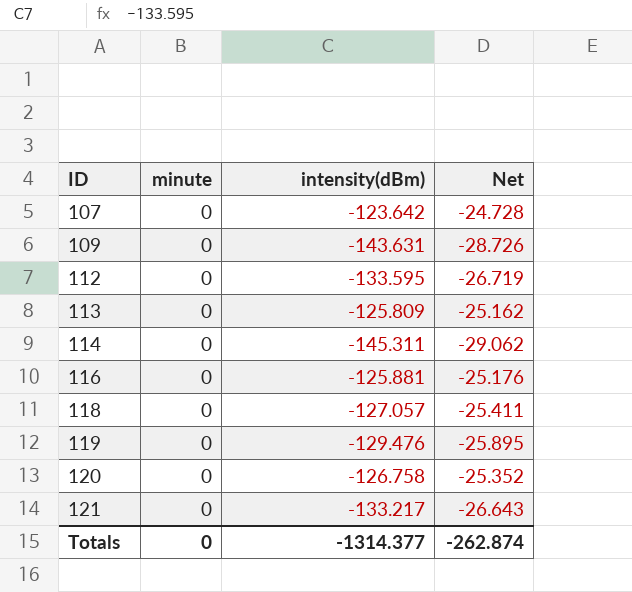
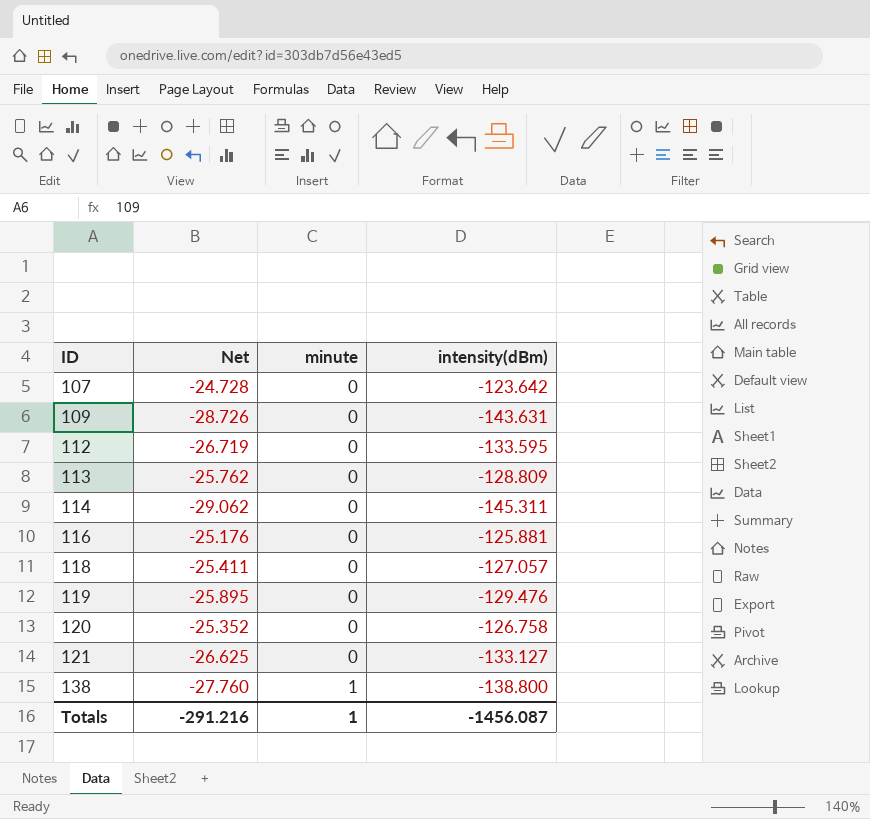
column Net | position: 4 -> 2
113 | Net: -25.162 -> -25.762
113 | intensity(dBm): -125.809 -> -128.809
121 | Net: -26.643 -> -26.625
121 | intensity(dBm): -133.217 -> -133.127
row 138: none -> -27.760 | 1 | -138.800
Totals | Net: -262.874 -> -291.216
Totals | minute: 0 -> 1
Totals | intensity(dBm): -1314.377 -> -1456.087

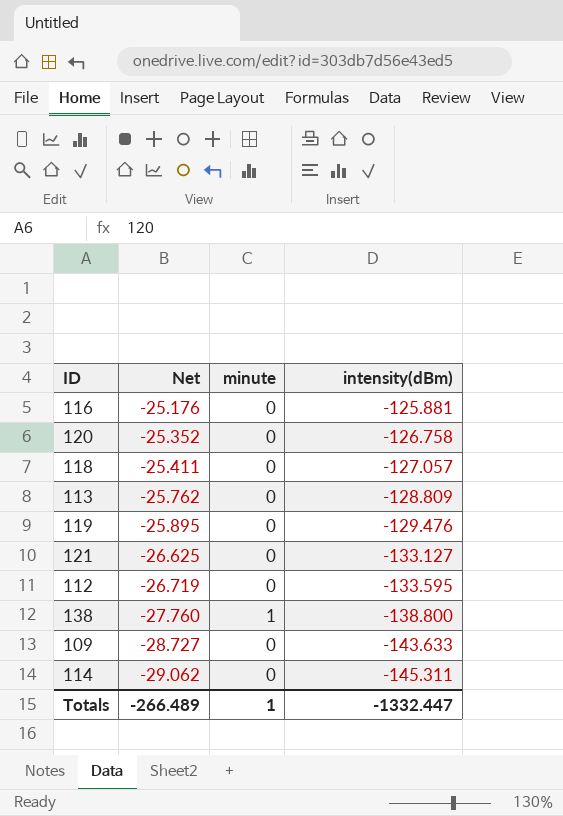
row order: ID ascending -> Net descending
row 107: -24.728 | 0 | -123.642 -> none
109 | Net: -28.726 -> -28.727
109 | intensity(dBm): -143.631 -> -143.633
Totals | Net: -291.216 -> -266.489
Totals | intensity(dBm): -1456.087 -> -1332.447

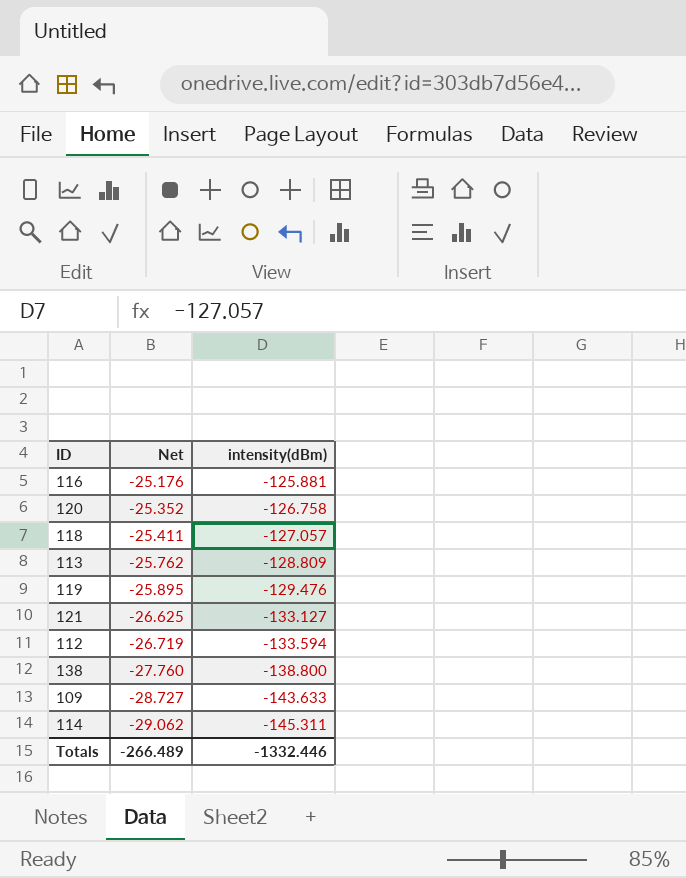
column minute | position: 3 -> none
112 | intensity(dBm): -133.595 -> -133.594
Totals | intensity(dBm): -1332.447 -> -1332.446

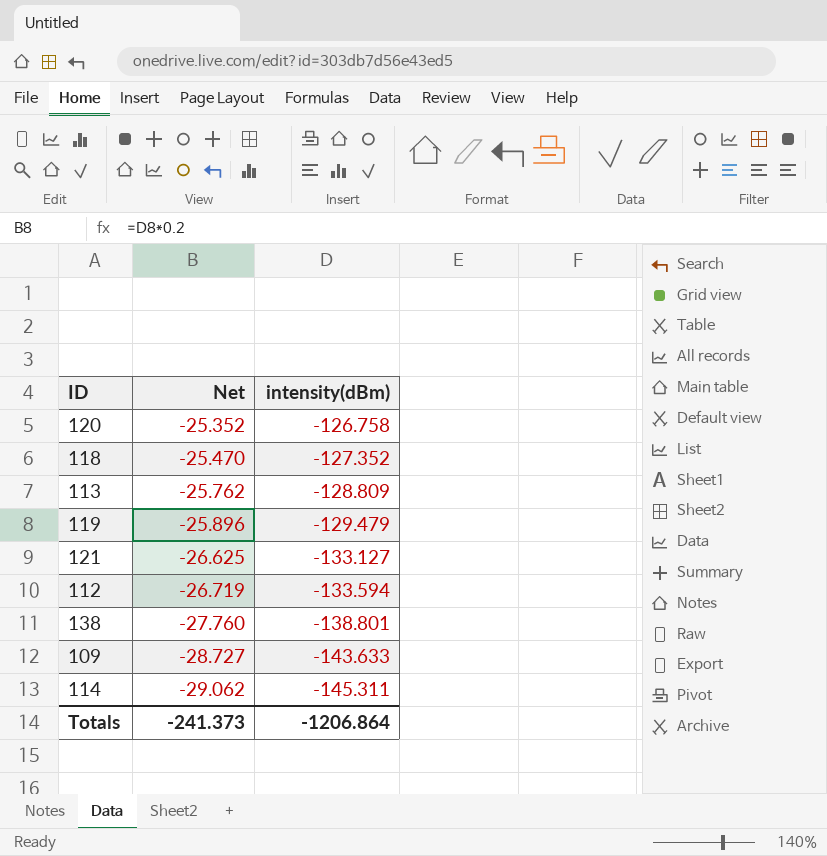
row 116: -25.176 | -125.881 -> none
118 | Net: -25.411 -> -25.470
118 | intensity(dBm): -127.057 -> -127.352
119 | Net: -25.895 -> -25.896
119 | intensity(dBm): -129.476 -> -129.479
138 | intensity(dBm): -138.800 -> -138.801
Totals | Net: -266.489 -> -241.373
Totals | intensity(dBm): -1332.446 -> -1206.864

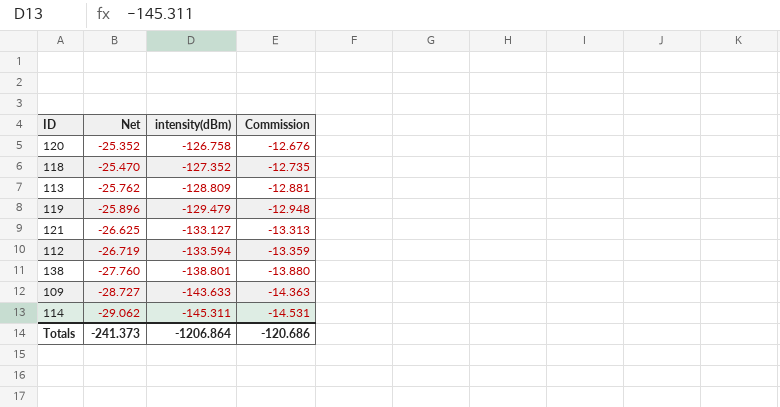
column Commission | formula: none -> [intensity(dBm)] * 0.1

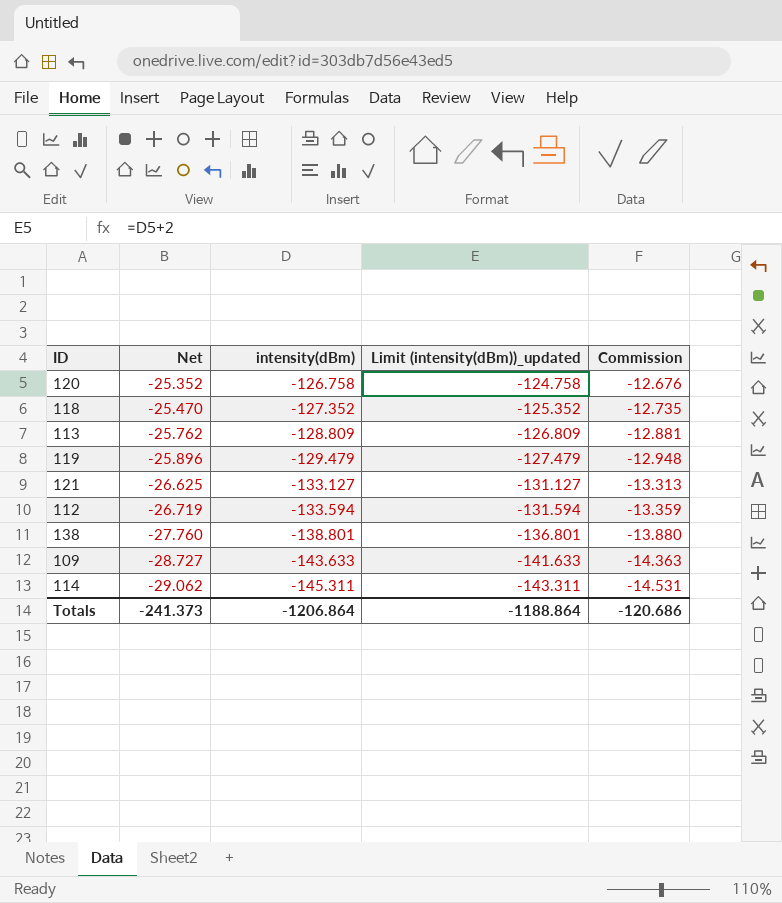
column Limit (intensity(dBm))_updated | formula: none -> [intensity(dBm)] + 2

